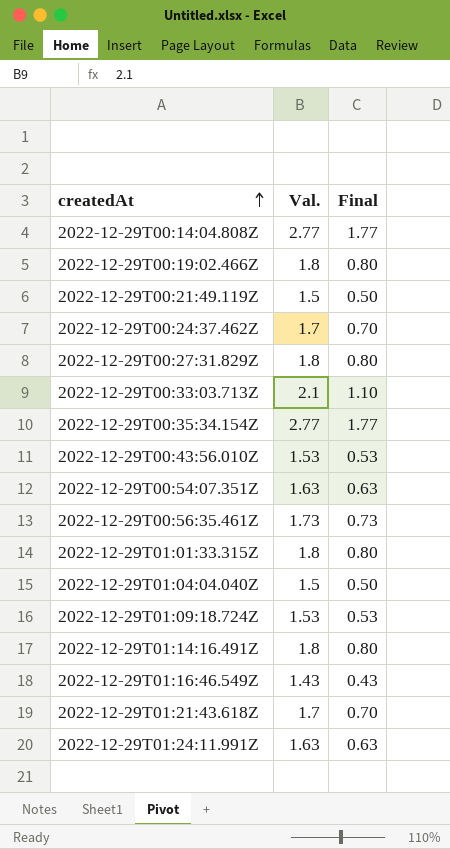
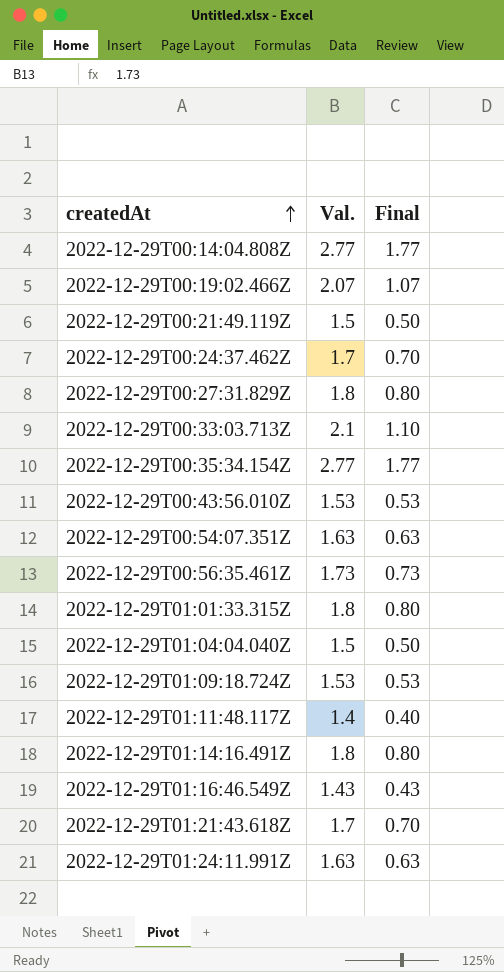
2022-12-29T00:19:02.466Z | Val.: 1.8 -> 2.07
2022-12-29T00:19:02.466Z | Final: 0.80 -> 1.07
row 2022-12-29T01:11:48.117Z: none -> 1.4 | 0.40

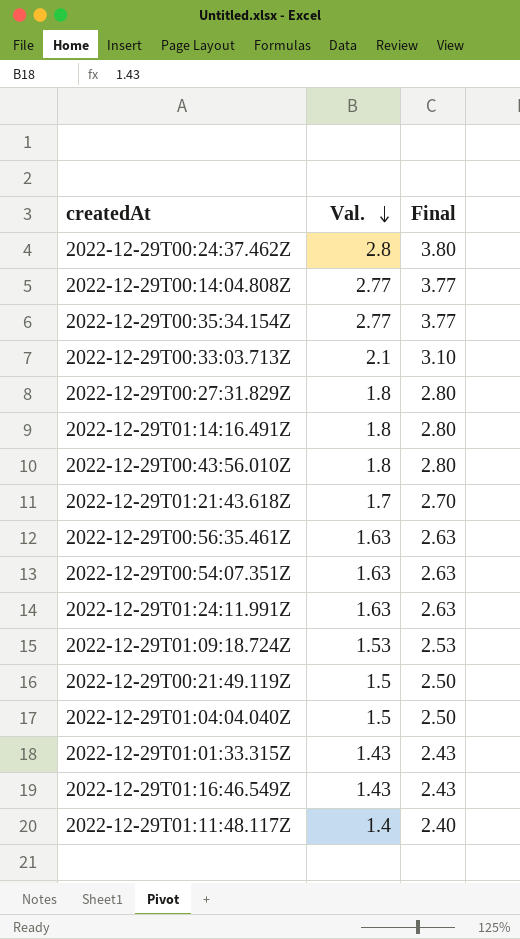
row order: createdAt ascending -> Val. descending
column Final | formula: [Val.] - 1 -> [Val.] + 1
row 2022-12-29T00:19:02.466Z: 2.07 | 1.07 -> none
2022-12-29T00:24:37.462Z | Val.: 1.7 -> 2.8
2022-12-29T00:43:56.010Z | Val.: 1.53 -> 1.8
2022-12-29T00:56:35.461Z | Val.: 1.73 -> 1.63
2022-12-29T01:01:33.315Z | Val.: 1.8 -> 1.43

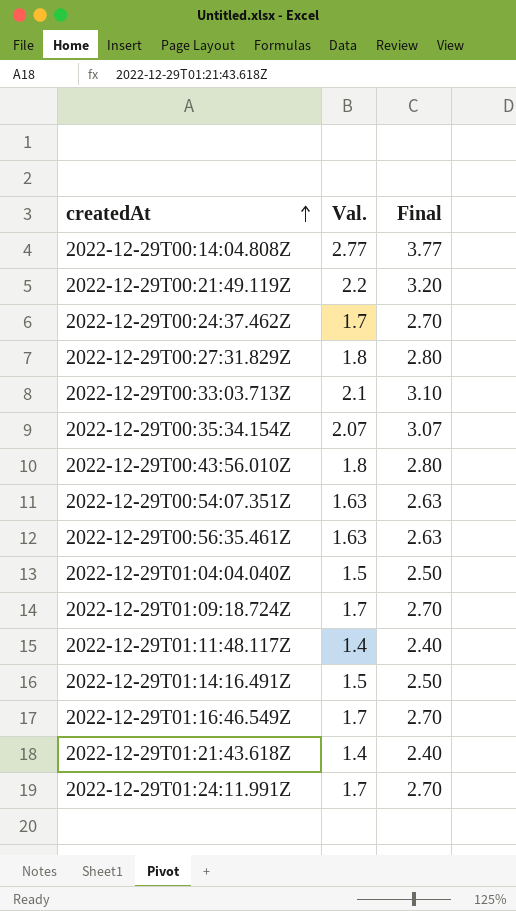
row order: Val. descending -> createdAt ascending
row 2022-12-29T01:01:33.315Z: 1.43 | 2.43 -> none
2022-12-29T00:21:49.119Z | Val.: 1.5 -> 2.2
2022-12-29T00:21:49.119Z | Final: 2.50 -> 3.20
2022-12-29T00:24:37.462Z | Val.: 2.8 -> 1.7
2022-12-29T00:24:37.462Z | Final: 3.80 -> 2.70
2022-12-29T00:35:34.154Z | Val.: 2.77 -> 2.07
2022-12-29T00:35:34.154Z | Final: 3.77 -> 3.07
2022-12-29T01:09:18.724Z | Val.: 1.53 -> 1.7
2022-12-29T01:09:18.724Z | Final: 2.53 -> 2.70
2022-12-29T01:14:16.491Z | Val.: 1.8 -> 1.5
2022-12-29T01:14:16.491Z | Final: 2.80 -> 2.50
2022-12-29T01:16:46.549Z | Val.: 1.43 -> 1.7
2022-12-29T01:16:46.549Z | Final: 2.43 -> 2.70
2022-12-29T01:21:43.618Z | Val.: 1.7 -> 1.4
2022-12-29T01:21:43.618Z | Final: 2.70 -> 2.40
2022-12-29T01:24:11.991Z | Val.: 1.63 -> 1.7
2022-12-29T01:24:11.991Z | Final: 2.63 -> 2.70

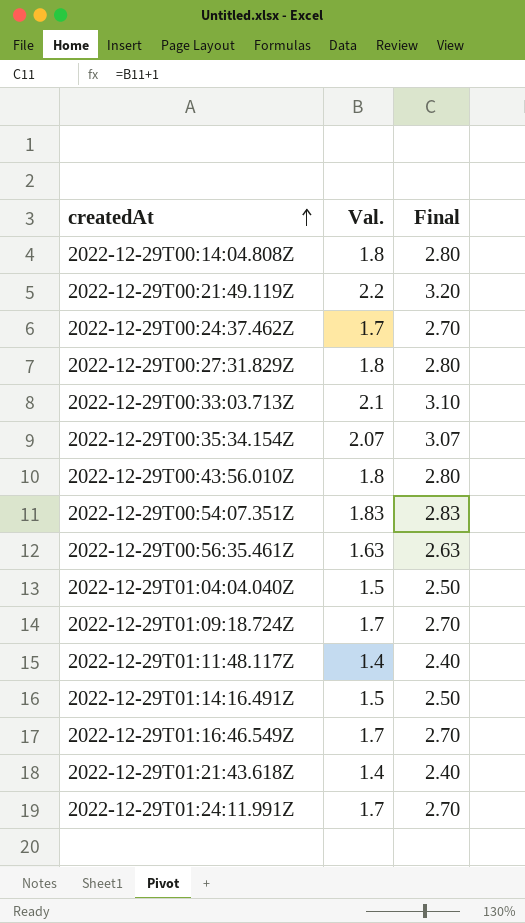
2022-12-29T00:14:04.808Z | Val.: 2.77 -> 1.8
2022-12-29T00:14:04.808Z | Final: 3.77 -> 2.80
2022-12-29T00:54:07.351Z | Val.: 1.63 -> 1.83
2022-12-29T00:54:07.351Z | Final: 2.63 -> 2.83

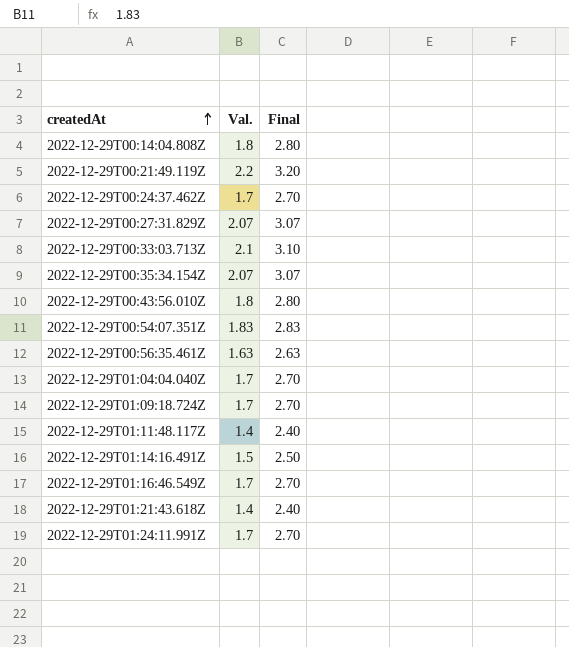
2022-12-29T00:27:31.829Z | Val.: 1.8 -> 2.07
2022-12-29T00:27:31.829Z | Final: 2.80 -> 3.07
2022-12-29T01:04:04.040Z | Val.: 1.5 -> 1.7
2022-12-29T01:04:04.040Z | Final: 2.50 -> 2.70

